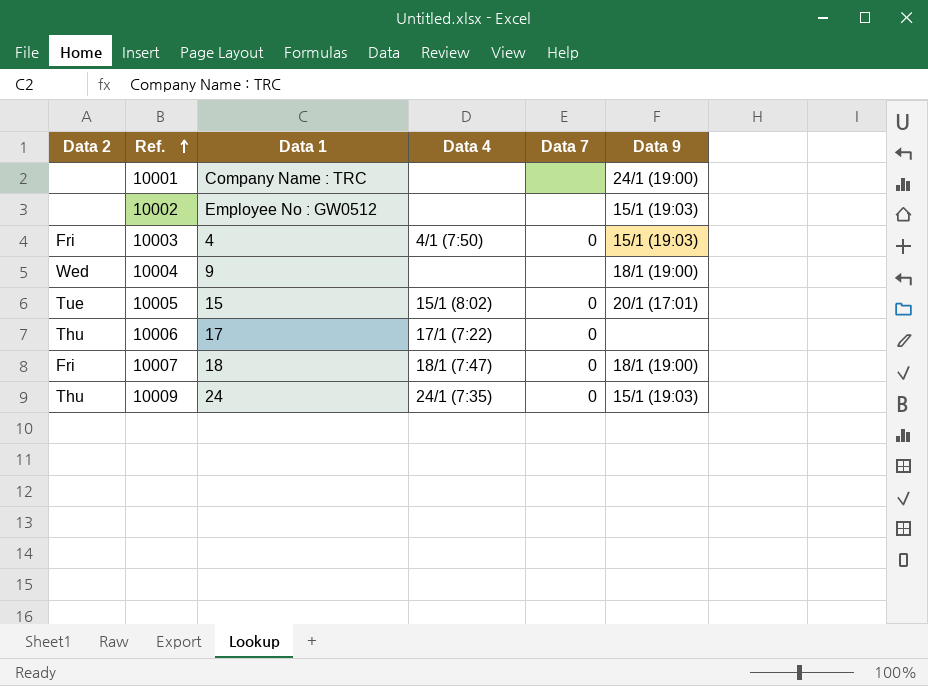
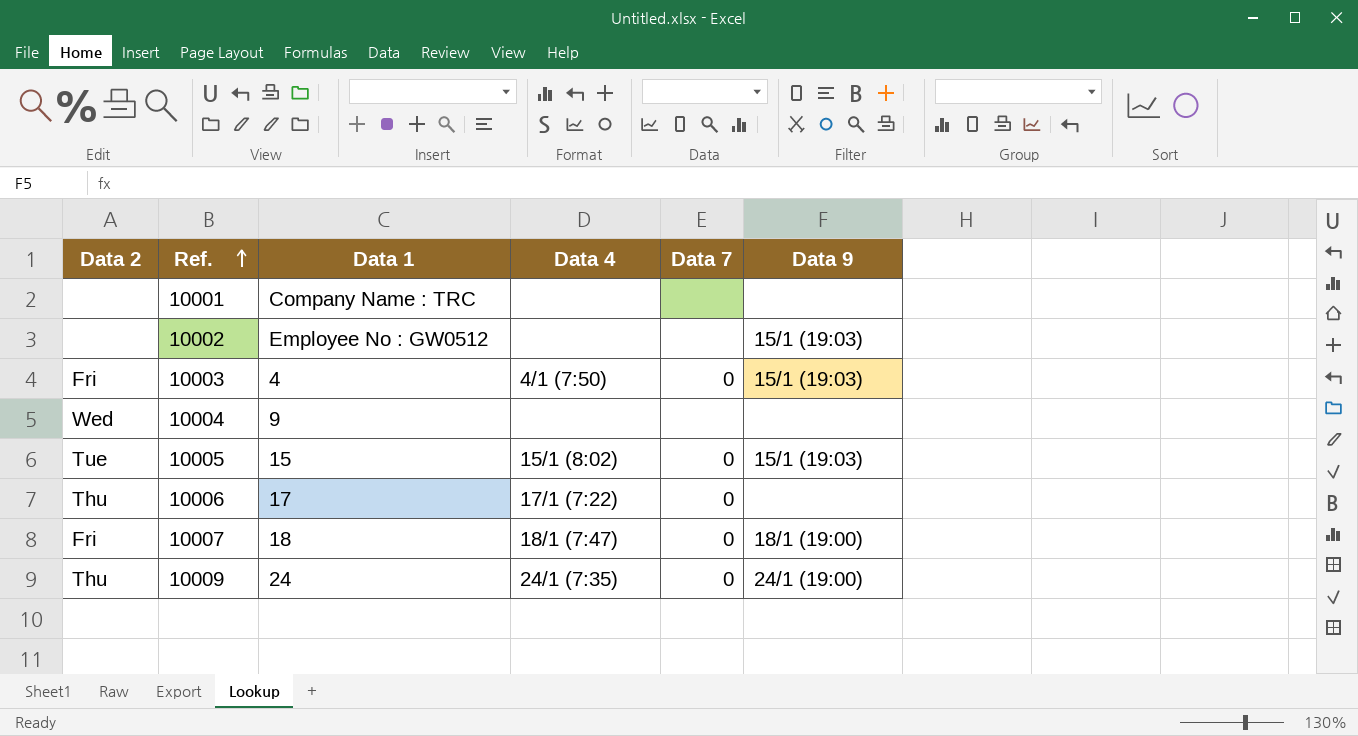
10001 | Data 9: 24/1 (19:00) -> none
10004 | Data 9: 18/1 (19:00) -> none
10005 | Data 9: 20/1 (17:01) -> 15/1 (19:03)
10009 | Data 9: 15/1 (19:03) -> 24/1 (19:00)

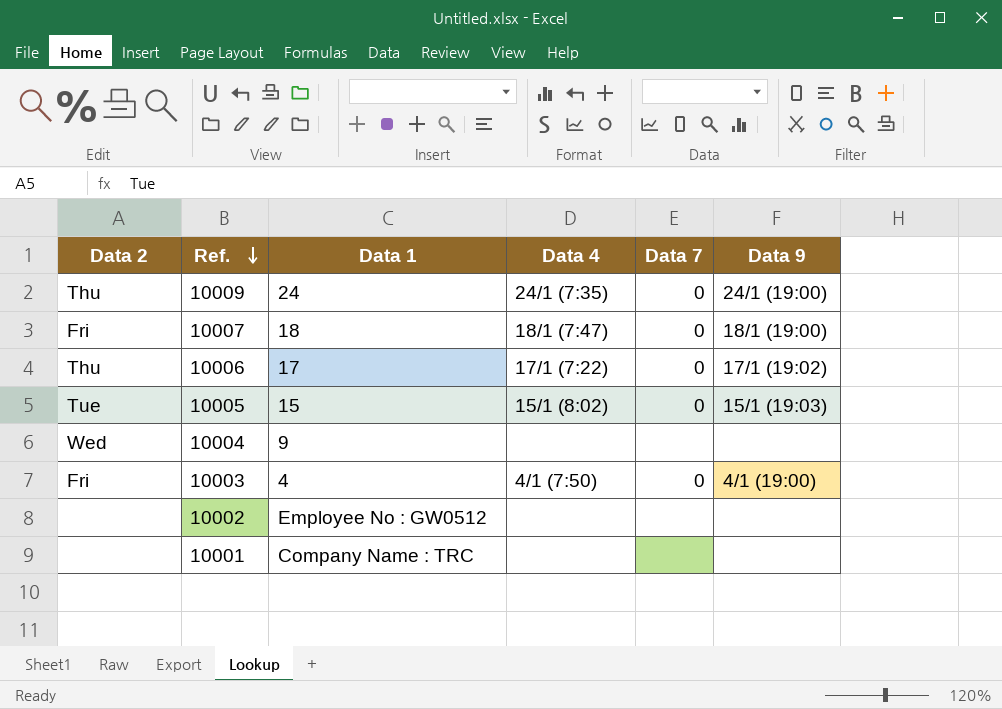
row order: Ref. ascending -> Ref. descending
10006 | Data 9: none -> 17/1 (19:02)
10003 | Data 9: 15/1 (19:03) -> 4/1 (19:00)
10002 | Data 9: 15/1 (19:03) -> none

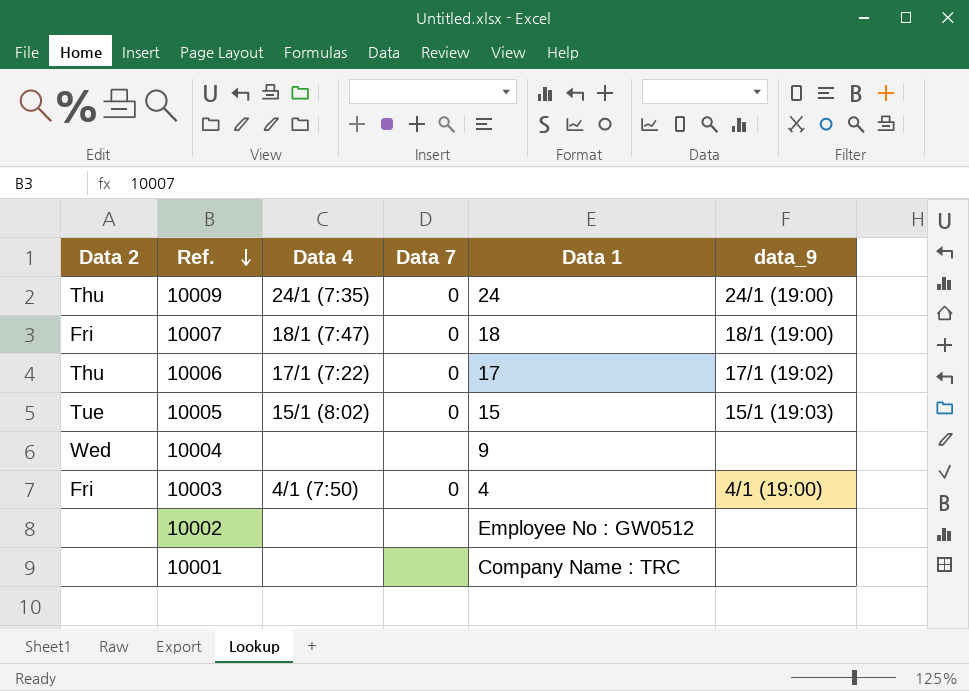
column Data 1 | position: 3 -> 5
column name: Data 9 -> data_9

